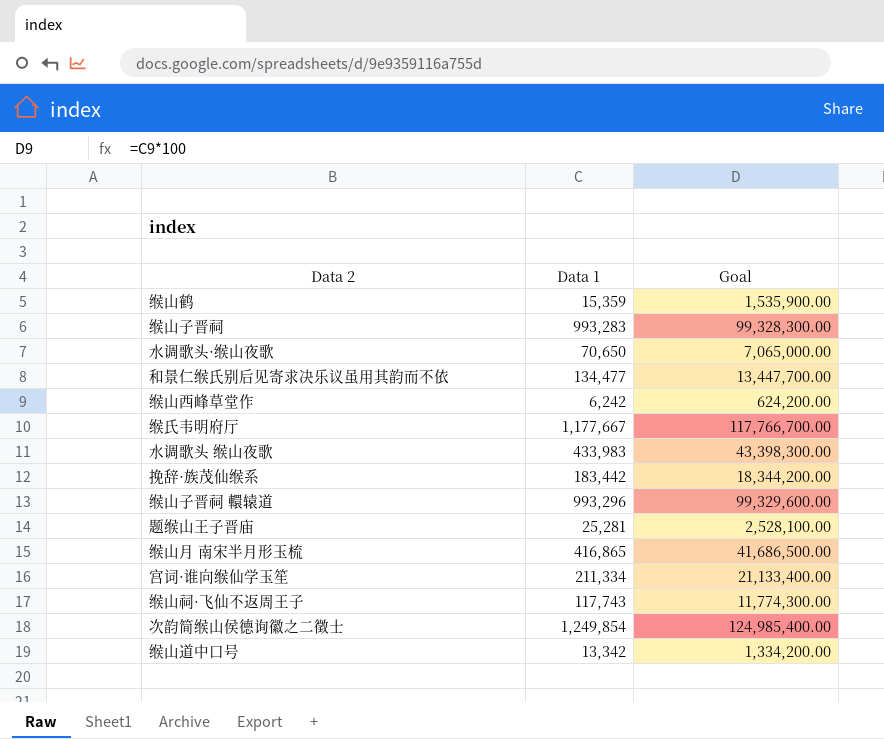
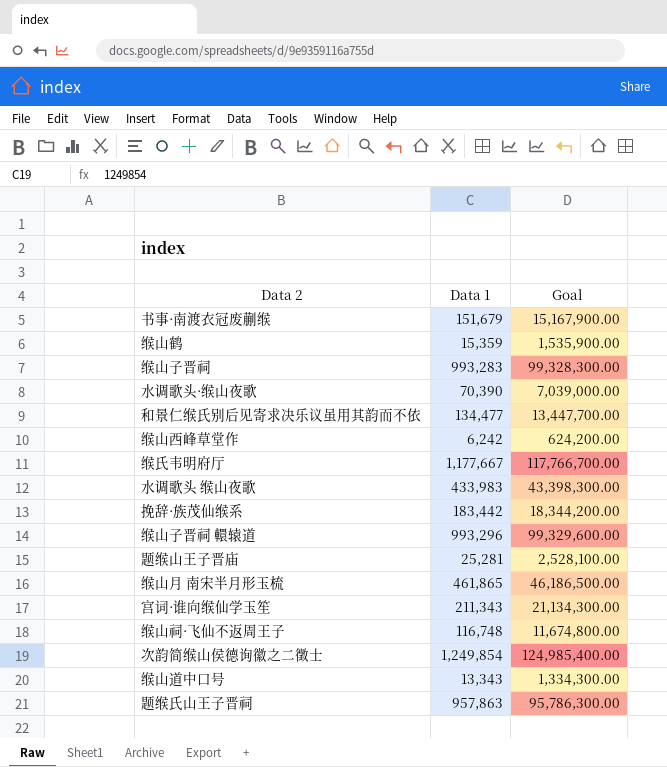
row 书事·南渡衣冠废蒯缑: none -> 151,679 | 15,167,900.00
水调歌头·缑山夜歌 | Data 1: 70,650 -> 70,390
水调歌头·缑山夜歌 | Goal: 7,065,000.00 -> 7,039,000.00
缑山月 南宋半月形玉梳 | Data 1: 416,865 -> 461,865
缑山月 南宋半月形玉梳 | Goal: 41,686,500.00 -> 46,186,500.00
宫词·谁向缑仙学玉笙 | Data 1: 211,334 -> 211,343
宫词·谁向缑仙学玉笙 | Goal: 21,133,400.00 -> 21,134,300.00
缑山祠·飞仙不返周王子 | Data 1: 117,743 -> 116,748
缑山祠·飞仙不返周王子 | Goal: 11,774,300.00 -> 11,674,800.00
缑山道中口号 | Data 1: 13,342 -> 13,343
缑山道中口号 | Goal: 1,334,200.00 -> 1,334,300.00
row 题缑氏山王子晋祠: none -> 957,863 | 95,786,300.00

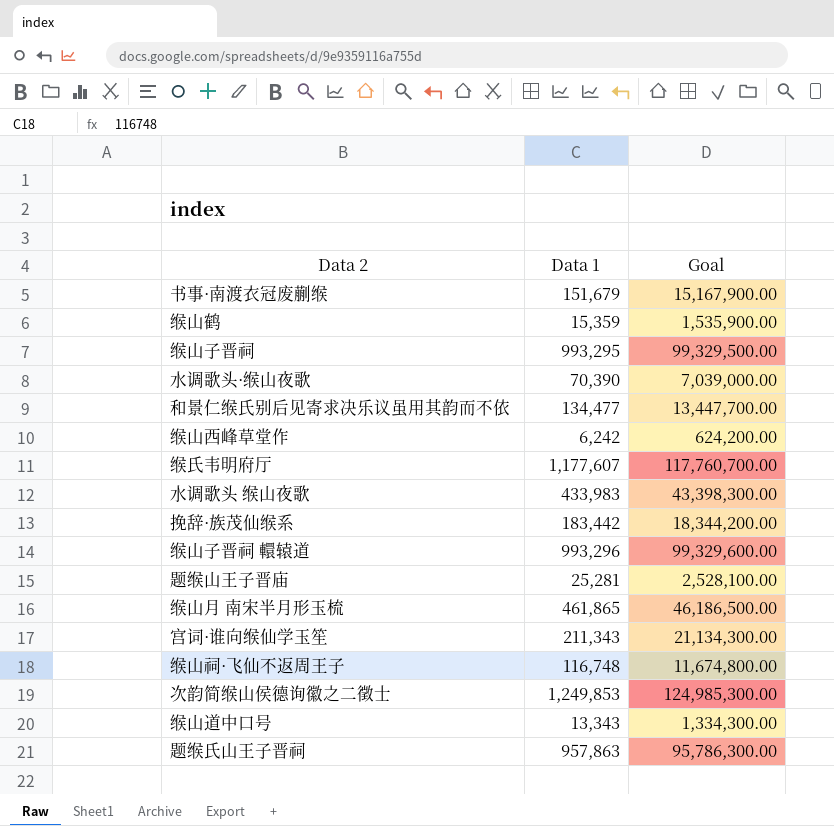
缑山子晋祠 | Data 1: 993,283 -> 993,295
缑山子晋祠 | Goal: 99,328,300.00 -> 99,329,500.00
缑氏韦明府厅 | Data 1: 1,177,667 -> 1,177,607
缑氏韦明府厅 | Goal: 117,766,700.00 -> 117,760,700.00
次韵简缑山侯德询徽之二徵士 | Data 1: 1,249,854 -> 1,249,853
次韵简缑山侯德询徽之二徵士 | Goal: 124,985,400.00 -> 124,985,300.00

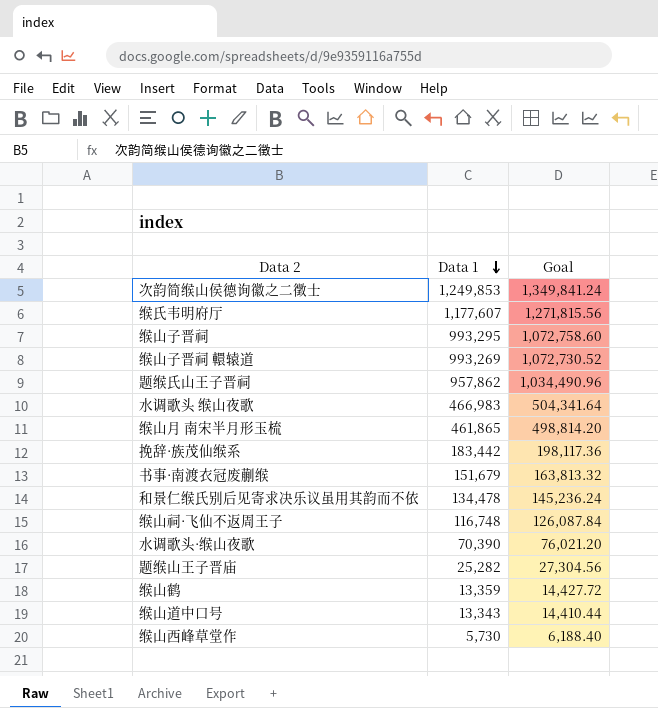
row order: none -> Data 1 descending
column Goal | formula: [Data 1] * 100 -> [Data 1] * 1.08
row 宫词·谁向缑仙学玉笙: 211,343 | 21,134,300.00 -> none
缑山子晋祠 轘辕道 | Data 1: 993,296 -> 993,269
题缑氏山王子晋祠 | Data 1: 957,863 -> 957,862
水调歌头 缑山夜歌 | Data 1: 433,983 -> 466,983
和景仁缑氏别后见寄求决乐议虽用其韵而不依 | Data 1: 134,477 -> 134,478
题缑山王子晋庙 | Data 1: 25,281 -> 25,282
缑山鹤 | Data 1: 15,359 -> 13,359
缑山西峰草堂作 | Data 1: 6,242 -> 5,730

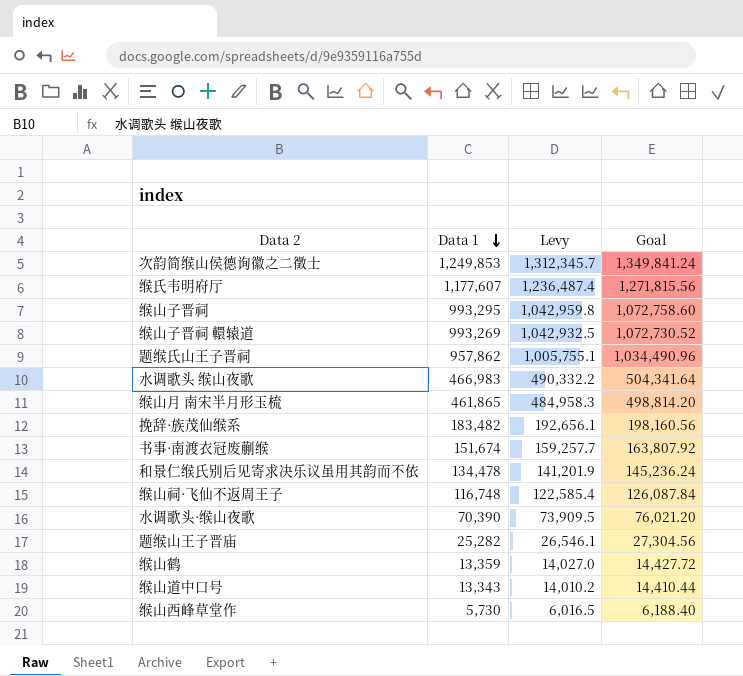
column Levy | formula: none -> [Data 1] * 1.05
挽辞·族茂仙缑系 | Data 1: 183,442 -> 183,482
挽辞·族茂仙缑系 | Goal: 198,117.36 -> 198,160.56
书事·南渡衣冠废蒯缑 | Data 1: 151,679 -> 151,674
书事·南渡衣冠废蒯缑 | Goal: 163,813.32 -> 163,807.92

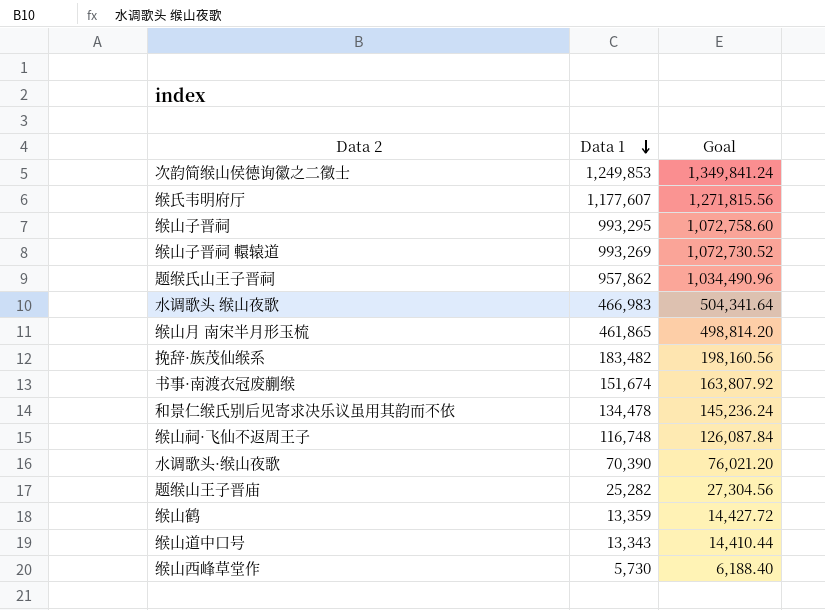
column Levy | formula: [Data 1] * 1.05 -> none

